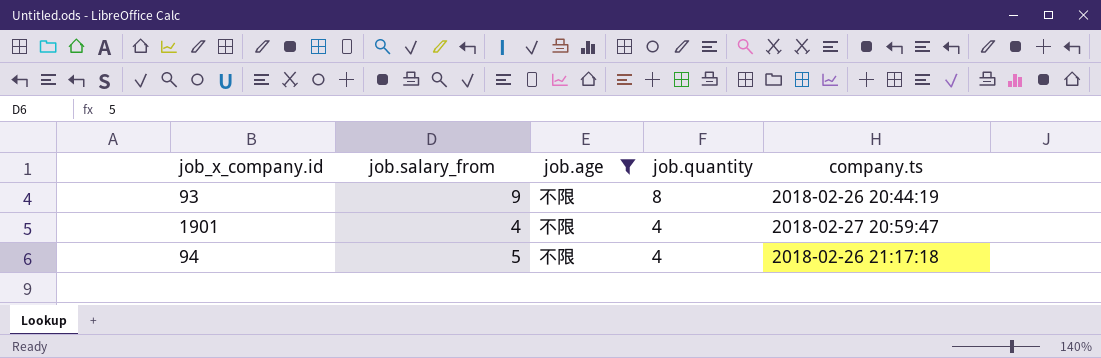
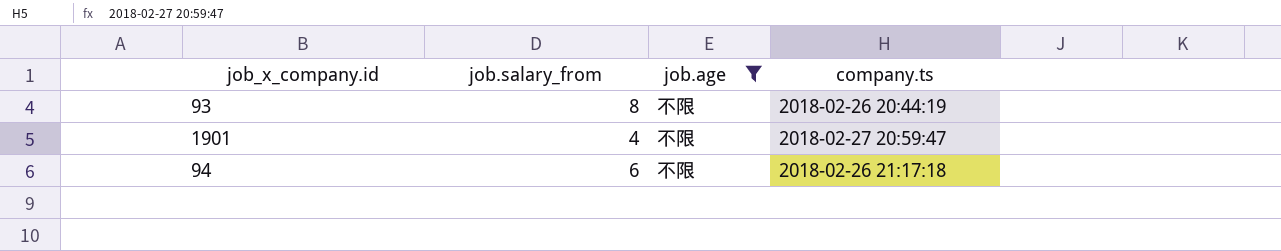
column job.quantity | position: 4 -> none
93 | job.salary_from: 9 -> 8
94 | job.salary_from: 5 -> 6

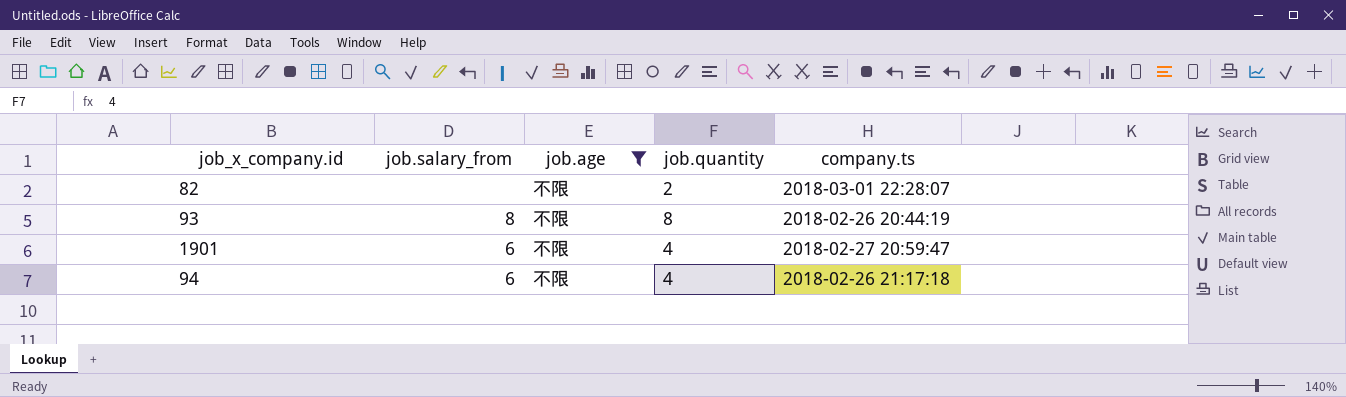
column job.quantity | position: none -> 4
row 82: none -> none | 不限 | 2 | 2018-03-01 22:28:07
1901 | job.salary_from: 4 -> 6

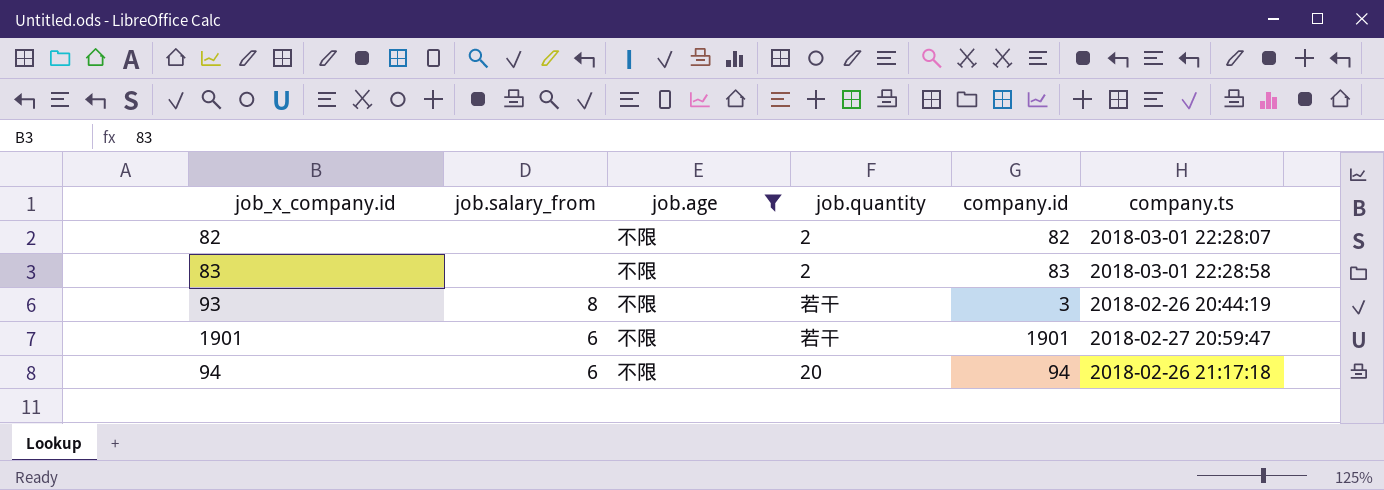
column company.id | position: none -> 5
row 83: none -> none | 不限 | 2 | 83 | 2018-03-01 22:28:58
93 | job.quantity: 8 -> 若干
1901 | job.quantity: 4 -> 若干
94 | job.quantity: 4 -> 20

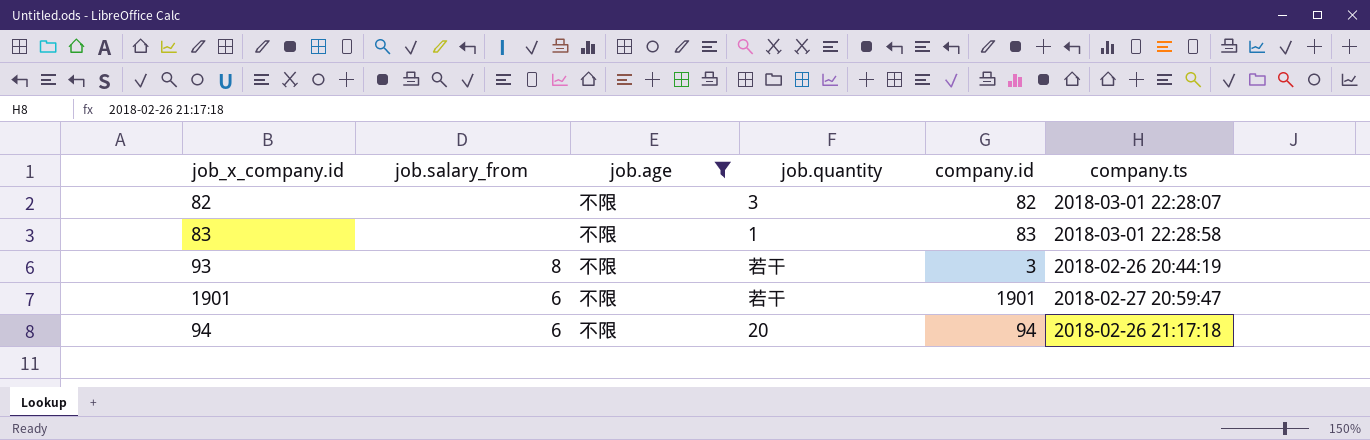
82 | job.quantity: 2 -> 3
83 | job.quantity: 2 -> 1

